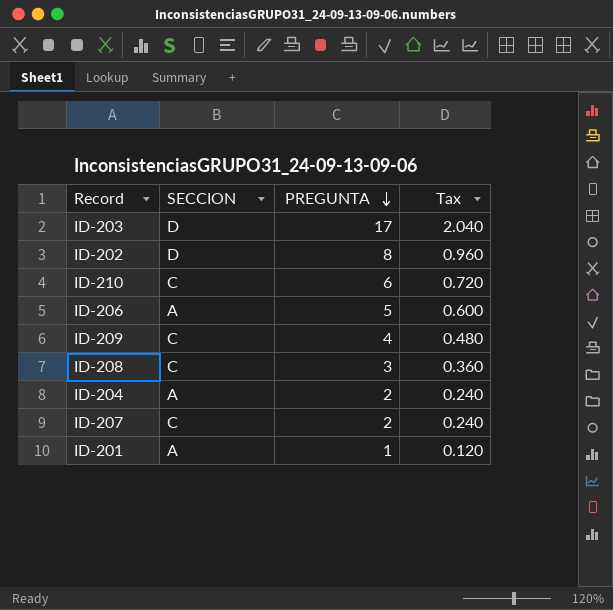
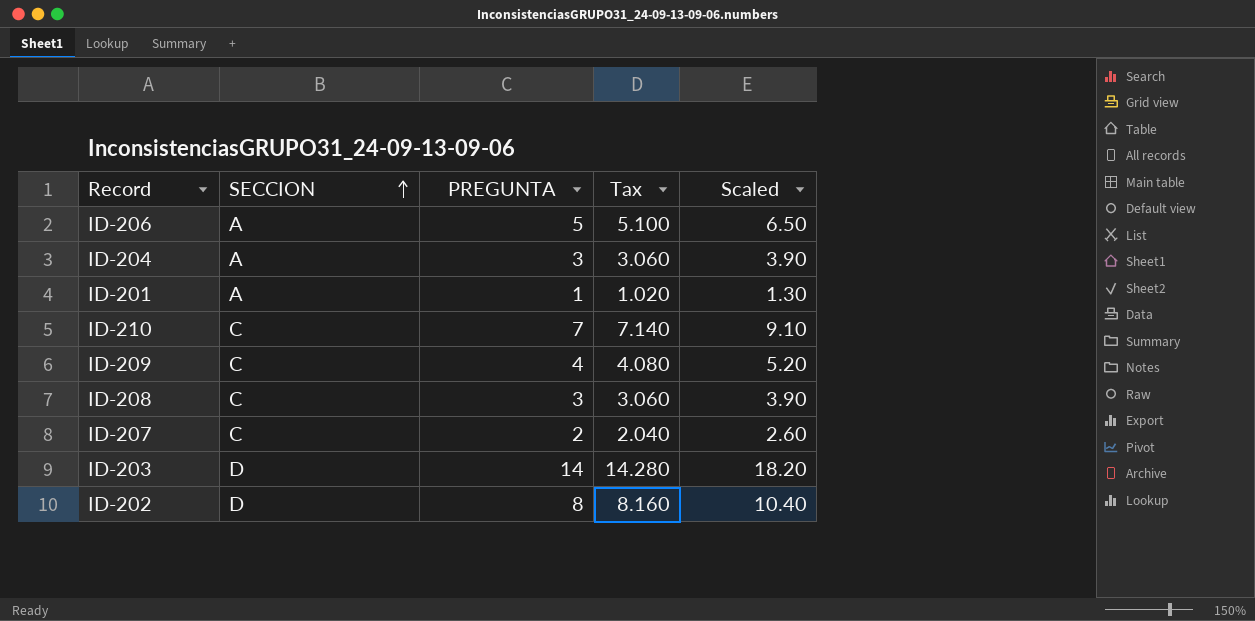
row order: PREGUNTA descending -> SECCION ascending
column Tax | formula: [PREGUNTA] * 0.12 -> [PREGUNTA] * 1.02
column Scaled | formula: none -> [PREGUNTA] * 1.3
ID-204 | PREGUNTA: 2 -> 3
ID-210 | PREGUNTA: 6 -> 7
ID-203 | PREGUNTA: 17 -> 14

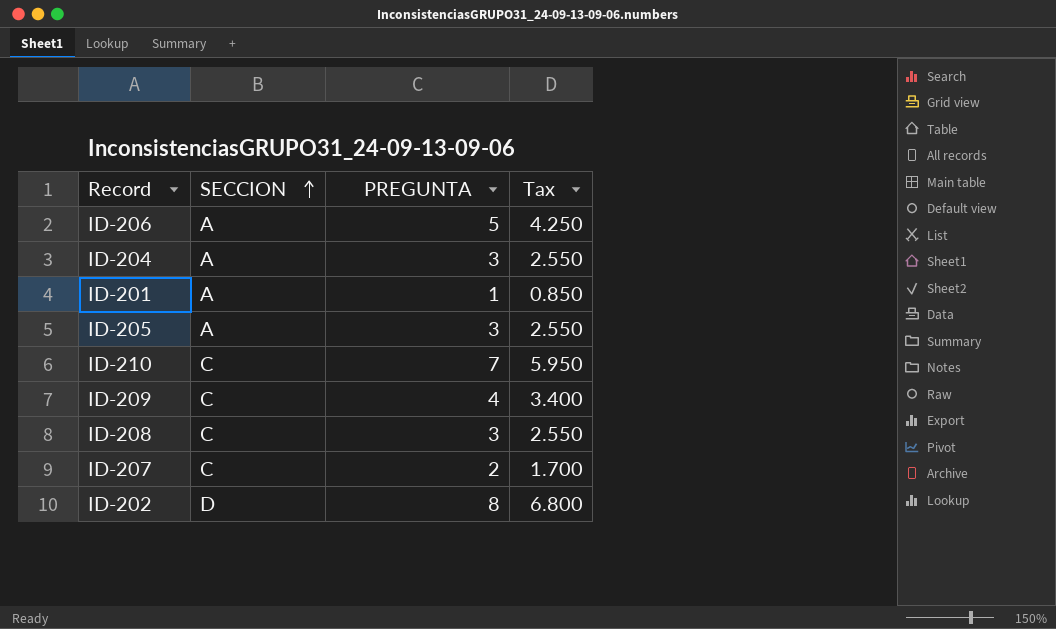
column Scaled | formula: [PREGUNTA] * 1.3 -> none
column Tax | formula: [PREGUNTA] * 1.02 -> [PREGUNTA] * 0.85
row ID-203: D | 14 | 14.280 | 18.20 -> none
row ID-205: none -> A | 3 | 2.550

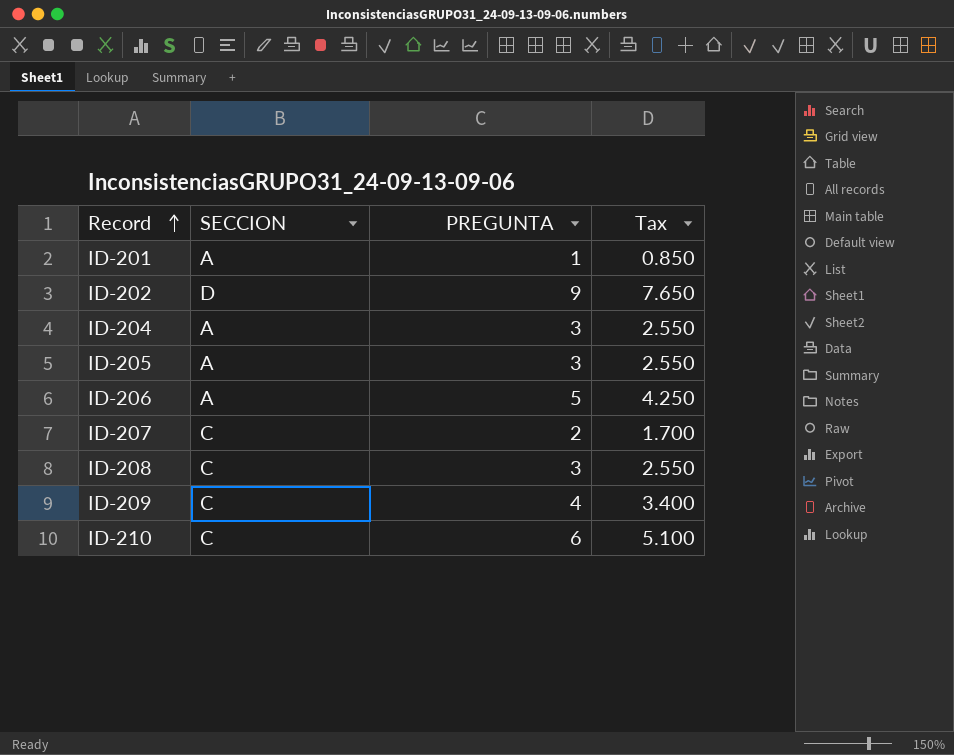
row order: SECCION ascending -> Record ascending
ID-202 | PREGUNTA: 8 -> 9
ID-202 | Tax: 6.800 -> 7.650
ID-210 | PREGUNTA: 7 -> 6
ID-210 | Tax: 5.950 -> 5.100

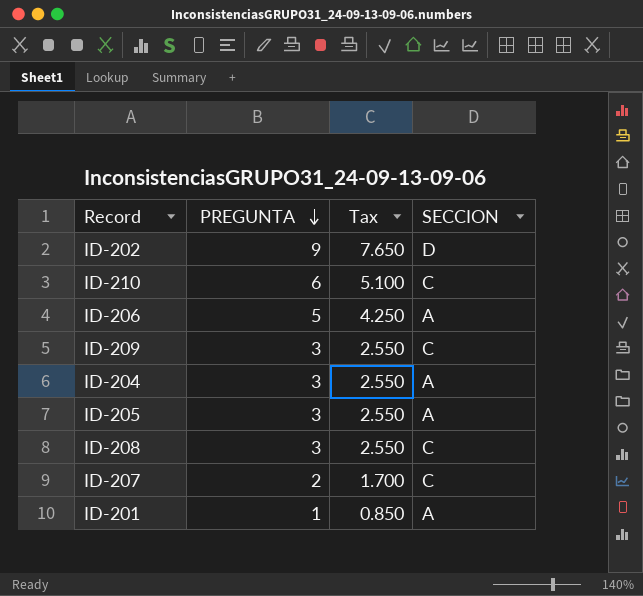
row order: Record ascending -> PREGUNTA descending
column SECCION | position: 2 -> 4
ID-209 | PREGUNTA: 4 -> 3
ID-209 | Tax: 3.400 -> 2.550

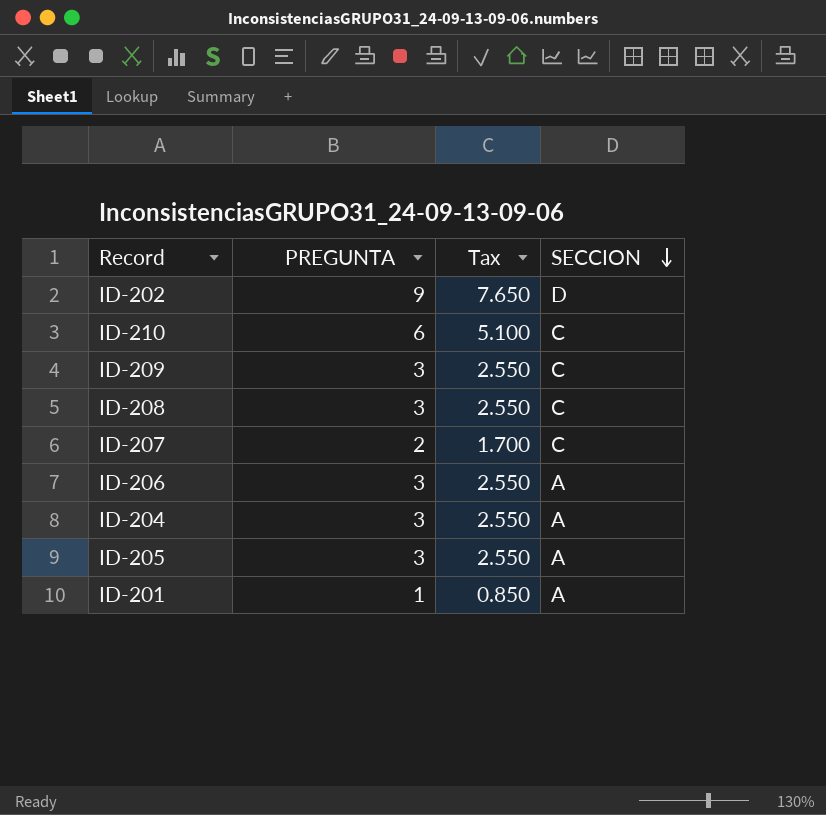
row order: PREGUNTA descending -> SECCION descending
ID-206 | PREGUNTA: 5 -> 3
ID-206 | Tax: 4.250 -> 2.550

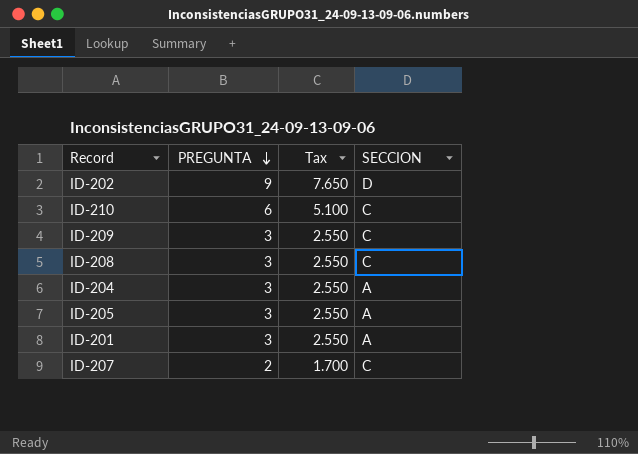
row order: SECCION descending -> PREGUNTA descending
row ID-206: 3 | 2.550 | A -> none
ID-201 | PREGUNTA: 1 -> 3
ID-201 | Tax: 0.850 -> 2.550

